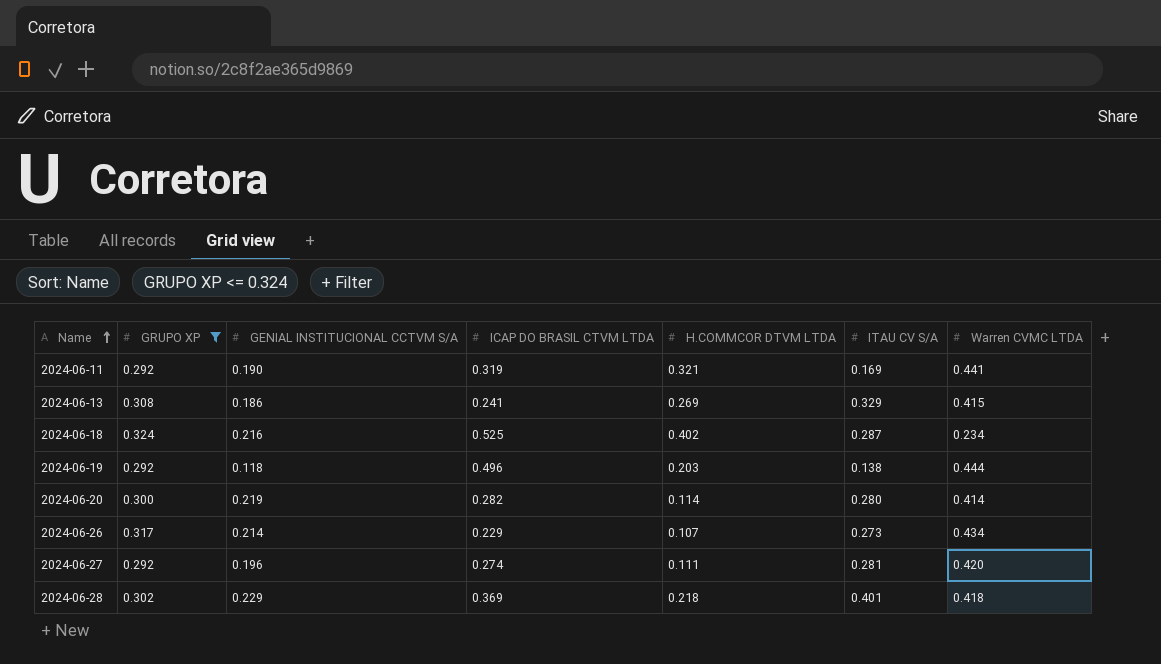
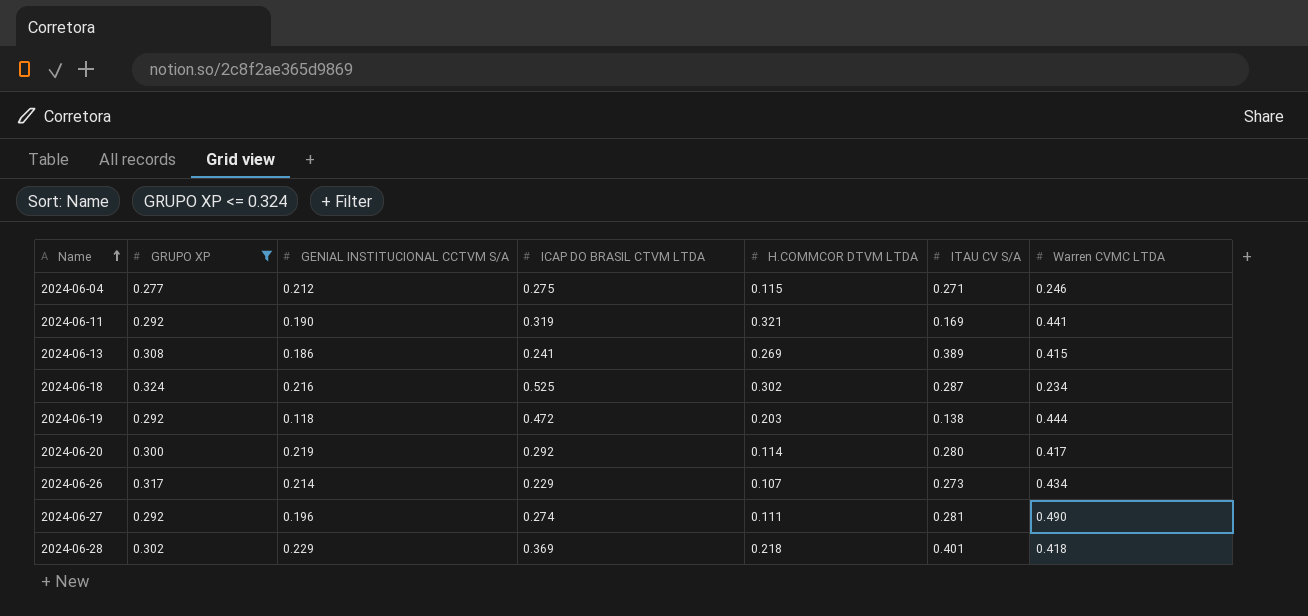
row 2024-06-04: none -> 0.277 | 0.212 | 0.275 | 0.115 | 0.271 | 0.246
2024-06-13 | ITAU CV S/A: 0.329 -> 0.389
2024-06-18 | H.COMMCOR DTVM LTDA: 0.402 -> 0.302
2024-06-19 | ICAP DO BRASIL CTVM LTDA: 0.496 -> 0.472
2024-06-20 | ICAP DO BRASIL CTVM LTDA: 0.282 -> 0.292
2024-06-20 | Warren CVMC LTDA: 0.414 -> 0.417
2024-06-27 | Warren CVMC LTDA: 0.420 -> 0.490

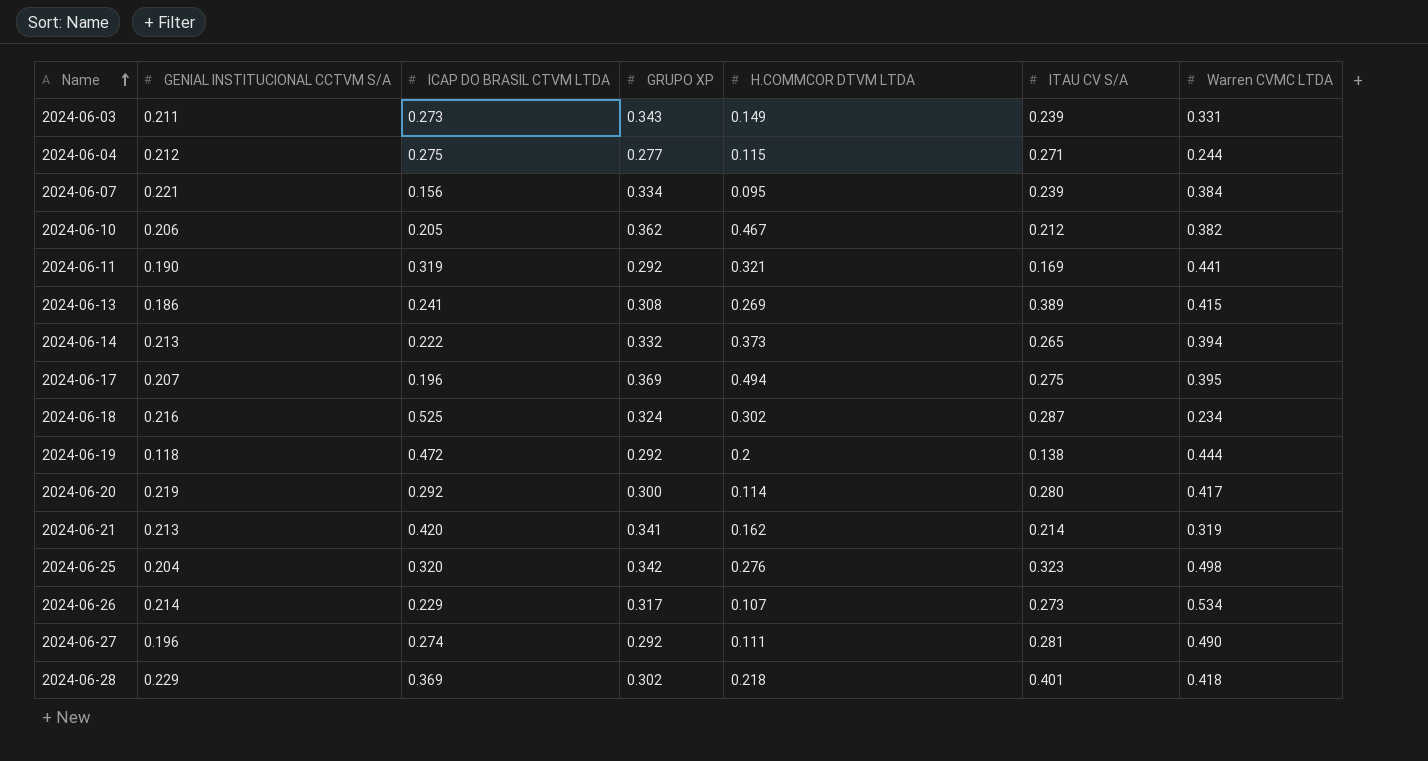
filter: GRUPO XP <= 0.324 -> none
column GRUPO XP | position: 2 -> 4
2024-06-04 | Warren CVMC LTDA: 0.246 -> 0.244
2024-06-19 | H.COMMCOR DTVM LTDA: 0.203 -> 0.2
2024-06-26 | Warren CVMC LTDA: 0.434 -> 0.534

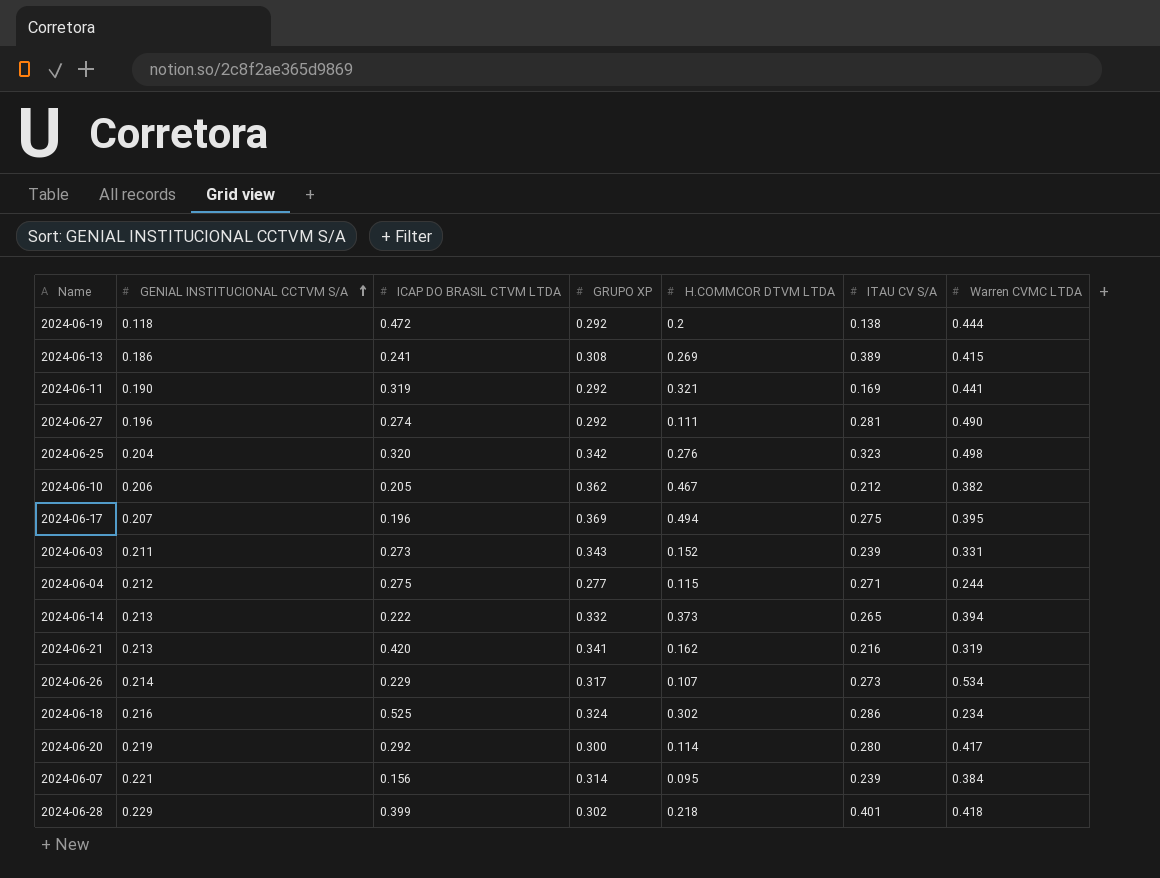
row order: Name ascending -> GENIAL INSTITUCIONAL CCTVM S/A ascending
2024-06-03 | H.COMMCOR DTVM LTDA: 0.149 -> 0.152
2024-06-21 | ITAU CV S/A: 0.214 -> 0.216
2024-06-18 | ITAU CV S/A: 0.287 -> 0.286
2024-06-07 | GRUPO XP: 0.334 -> 0.314
2024-06-28 | ICAP DO BRASIL CTVM LTDA: 0.369 -> 0.399

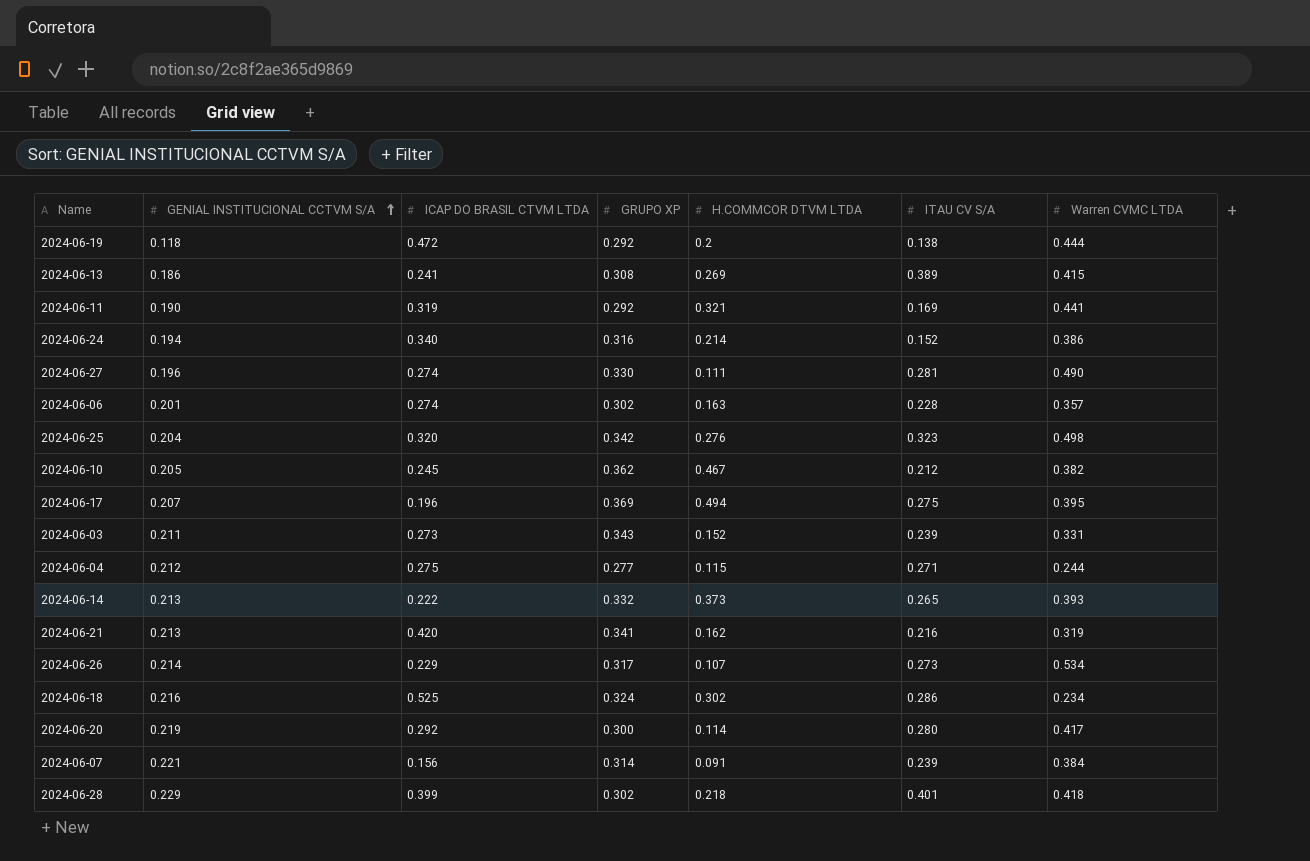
row 2024-06-24: none -> 0.194 | 0.340 | 0.316 | 0.214 | 0.152 | 0.386
2024-06-27 | GRUPO XP: 0.292 -> 0.330
row 2024-06-06: none -> 0.201 | 0.274 | 0.302 | 0.163 | 0.228 | 0.357
2024-06-10 | GENIAL INSTITUCIONAL CCTVM S/A: 0.206 -> 0.205
2024-06-10 | ICAP DO BRASIL CTVM LTDA: 0.205 -> 0.245
2024-06-14 | Warren CVMC LTDA: 0.394 -> 0.393
2024-06-07 | H.COMMCOR DTVM LTDA: 0.095 -> 0.091

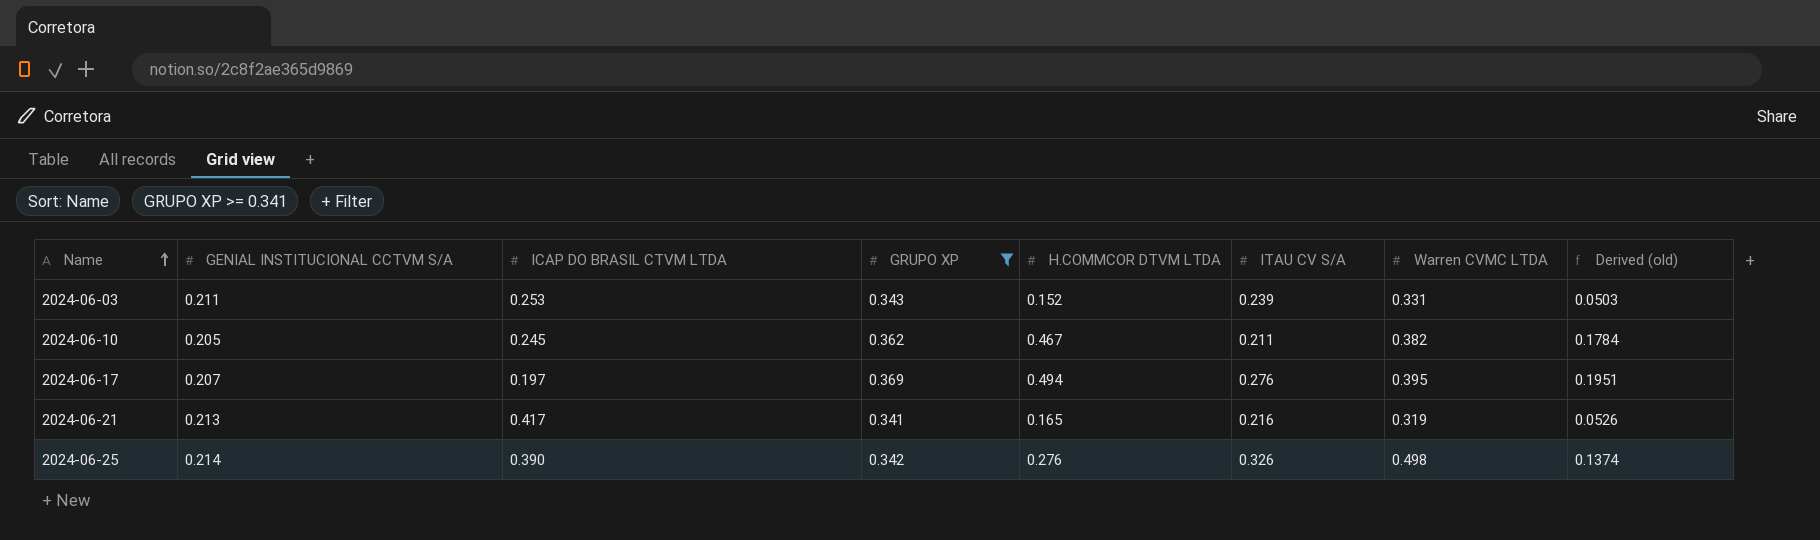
filter: none -> GRUPO XP >= 0.341
row order: GENIAL INSTITUCIONAL CCTVM S/A ascending -> Name ascending
column Derived (old) | formula: none -> [H.COMMCOR DTVM LTDA] * [Warren CVMC LTDA]
2024-06-03 | ICAP DO BRASIL CTVM LTDA: 0.273 -> 0.253
2024-06-10 | ITAU CV S/A: 0.212 -> 0.211
2024-06-17 | ICAP DO BRASIL CTVM LTDA: 0.196 -> 0.197
2024-06-17 | ITAU CV S/A: 0.275 -> 0.276
2024-06-21 | ICAP DO BRASIL CTVM LTDA: 0.420 -> 0.417
2024-06-21 | H.COMMCOR DTVM LTDA: 0.162 -> 0.165
2024-06-25 | GENIAL INSTITUCIONAL CCTVM S/A: 0.204 -> 0.214
2024-06-25 | ICAP DO BRASIL CTVM LTDA: 0.320 -> 0.390
2024-06-25 | ITAU CV S/A: 0.323 -> 0.326

